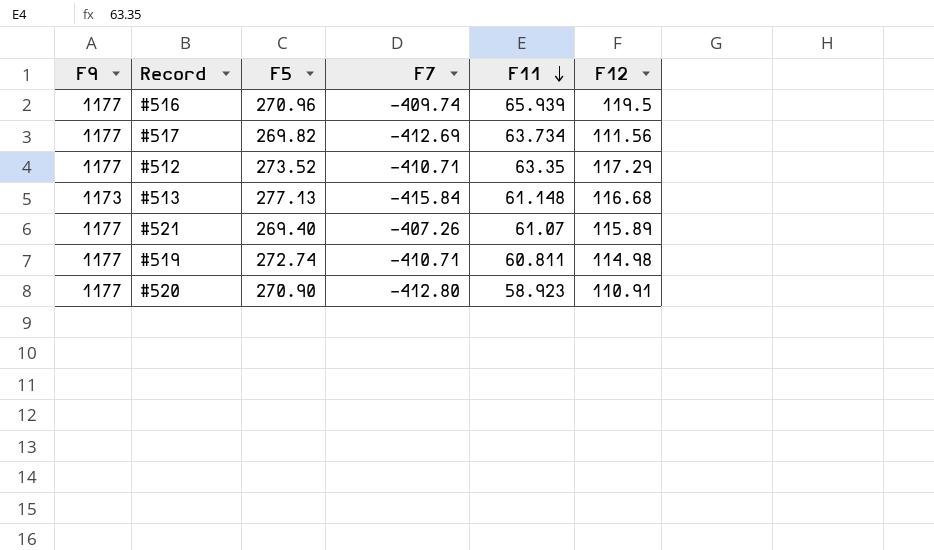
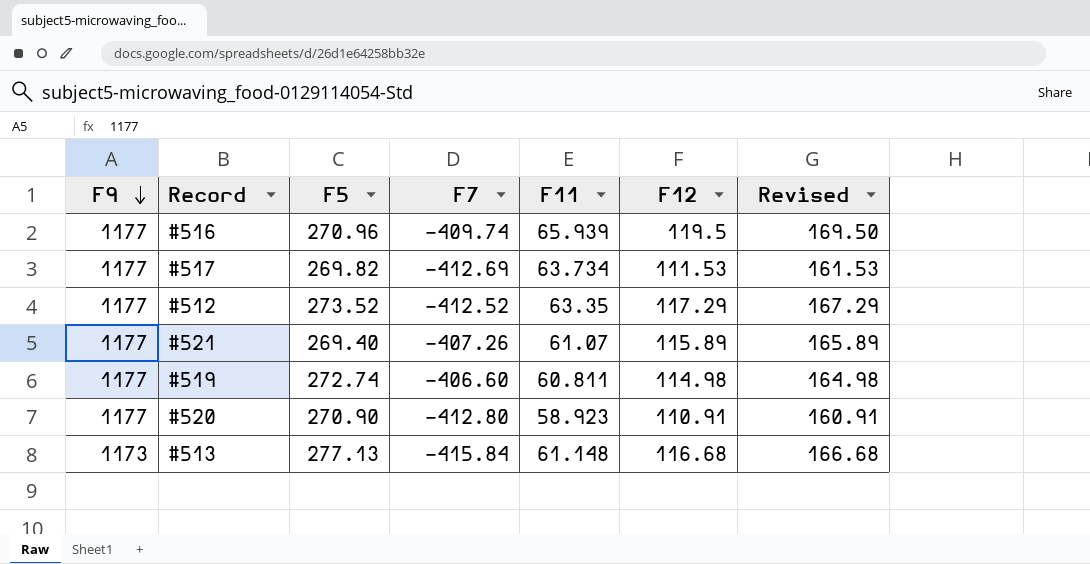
row order: F11 descending -> F9 descending
column Revised | formula: none -> [F12] + 50
#517 | F12: 111.56 -> 111.53
#512 | F7: -410.71 -> -412.52
#519 | F7: -410.71 -> -406.60

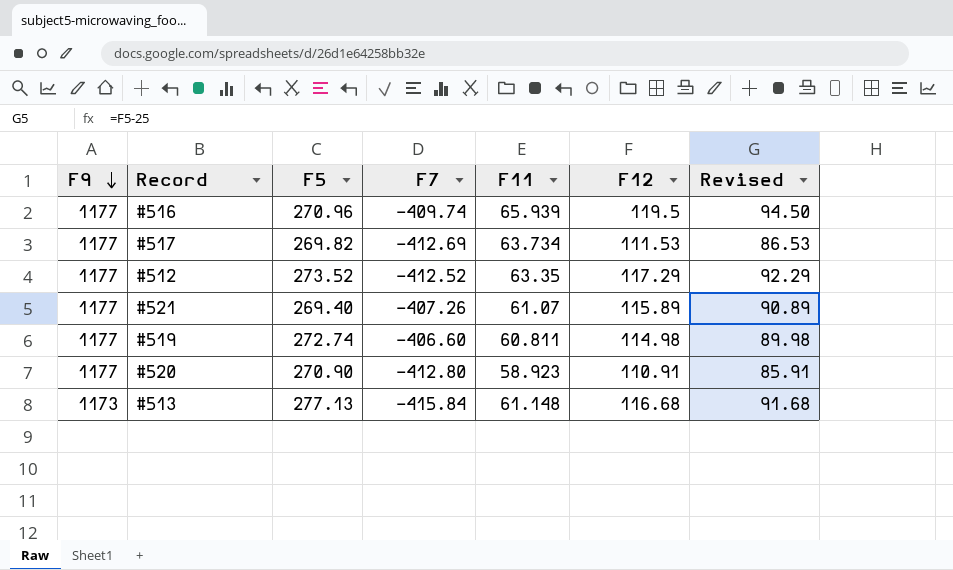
column Revised | formula: [F12] + 50 -> [F12] - 25

